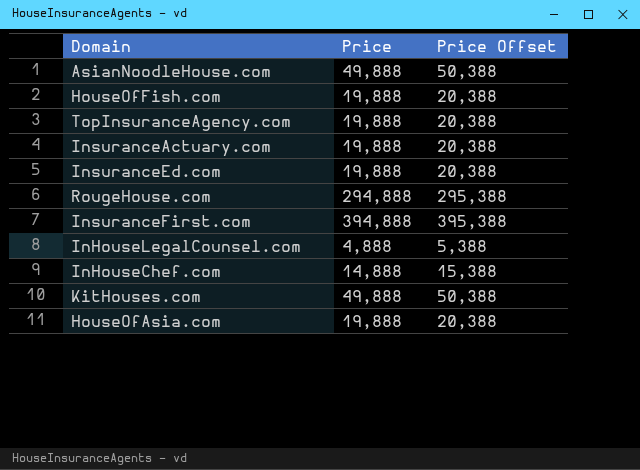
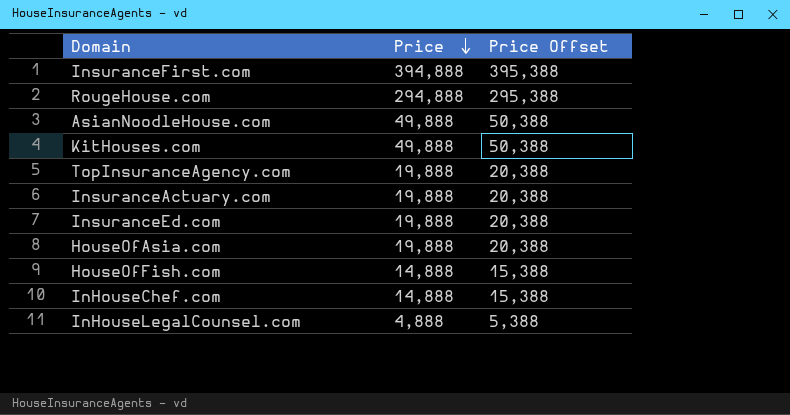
row order: none -> Price descending
HouseOfFish.com | Price: 19,888 -> 14,888
HouseOfFish.com | Price Offset: 20,388 -> 15,388

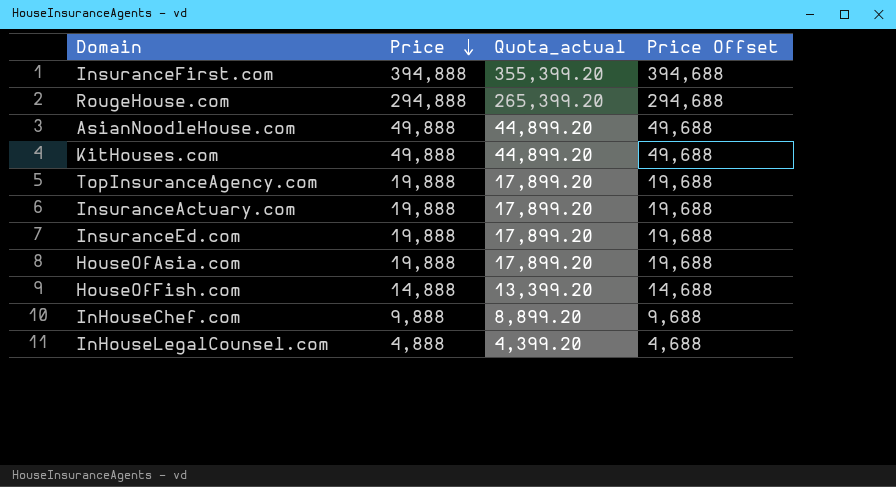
column Quota_actual | formula: none -> [Price] * 0.9
column Price Offset | formula: [Price] + 500 -> [Price] - 200
InHouseChef.com | Price: 14,888 -> 9,888

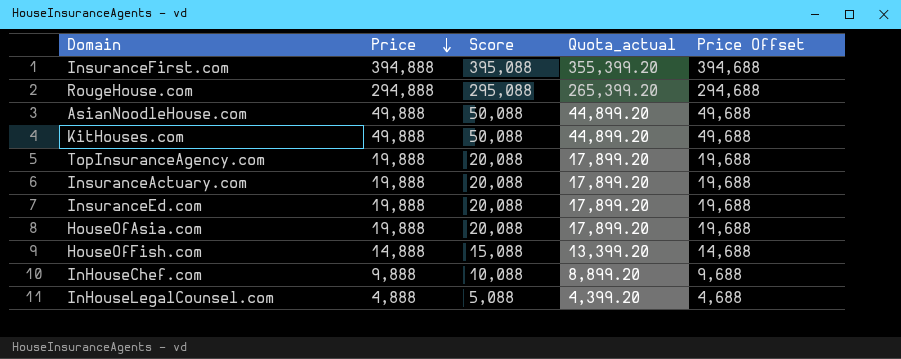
column Score | formula: none -> [Price] + 200

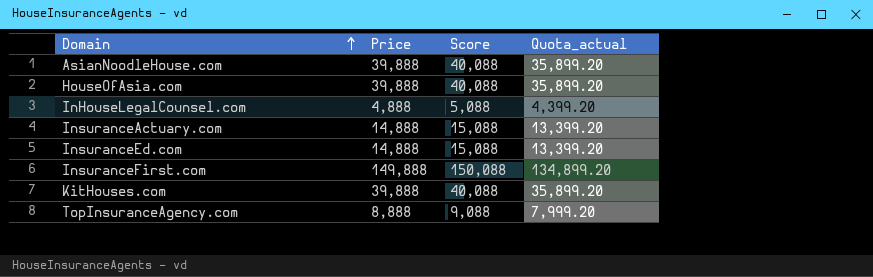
row order: Price descending -> Domain ascending
column Price Offset | formula: [Price] - 200 -> none
row RougeHouse.com: 294,888 | 295,088 | 265,399.20 | 294,688 -> none
row HouseOfFish.com: 14,888 | 15,088 | 13,399.20 | 14,688 -> none
row InHouseChef.com: 9,888 | 10,088 | 8,899.20 | 9,688 -> none
AsianNoodleHouse.com | Price: 49,888 -> 39,888
AsianNoodleHouse.com | Score: 50,088 -> 40,088
AsianNoodleHouse.com | Quota_actual: 44,899.20 -> 35,899.20
HouseOfAsia.com | Price: 19,888 -> 39,888
HouseOfAsia.com | Score: 20,088 -> 40,088
HouseOfAsia.com | Quota_actual: 17,899.20 -> 35,899.20
InsuranceActuary.com | Price: 19,888 -> 14,888
InsuranceActuary.com | Score: 20,088 -> 15,088
InsuranceActuary.com | Quota_actual: 17,899.20 -> 13,399.20
InsuranceEd.com | Price: 19,888 -> 14,888
InsuranceEd.com | Score: 20,088 -> 15,088
InsuranceEd.com | Quota_actual: 17,899.20 -> 13,399.20
InsuranceFirst.com | Price: 394,888 -> 149,888
InsuranceFirst.com | Score: 395,088 -> 150,088
InsuranceFirst.com | Quota_actual: 355,399.20 -> 134,899.20
KitHouses.com | Price: 49,888 -> 39,888
KitHouses.com | Score: 50,088 -> 40,088
KitHouses.com | Quota_actual: 44,899.20 -> 35,899.20
TopInsuranceAgency.com | Price: 19,888 -> 8,888
TopInsuranceAgency.com | Score: 20,088 -> 9,088
TopInsuranceAgency.com | Quota_actual: 17,899.20 -> 7,999.20

